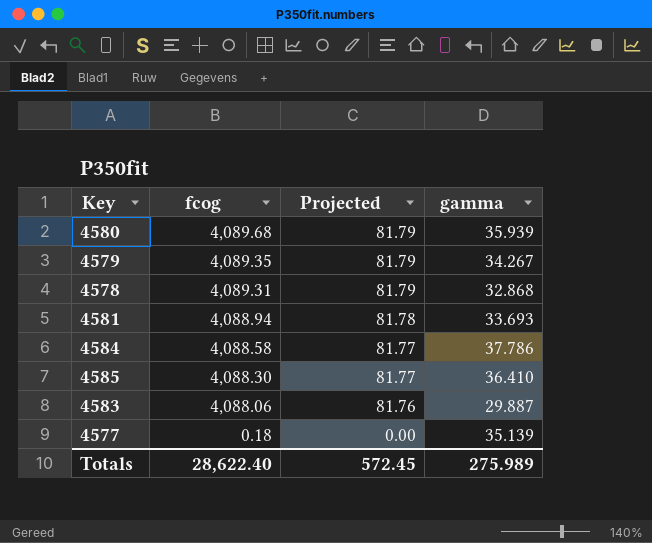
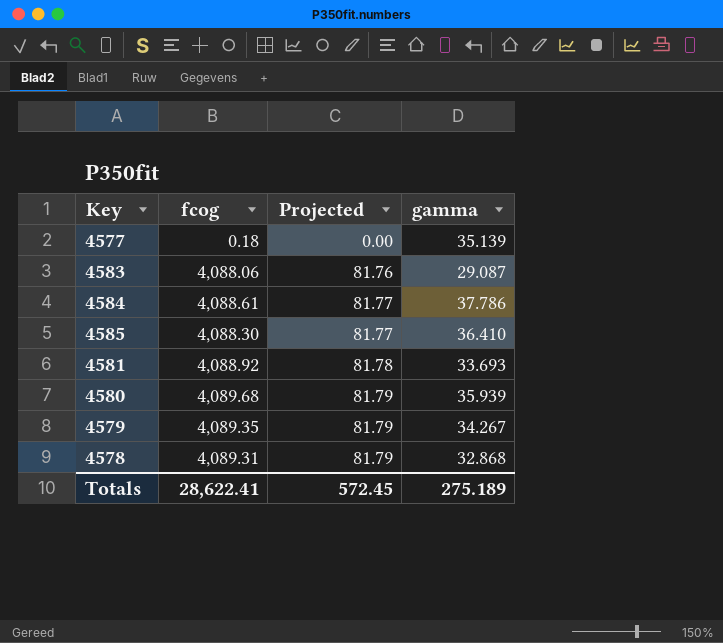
row order: fcog descending -> Projected ascending
4583 | gamma: 29.887 -> 29.087
4584 | fcog: 4,088.58 -> 4,088.61
4581 | fcog: 4,088.94 -> 4,088.92
Totals | fcog: 28,622.40 -> 28,622.41
Totals | gamma: 275.989 -> 275.189

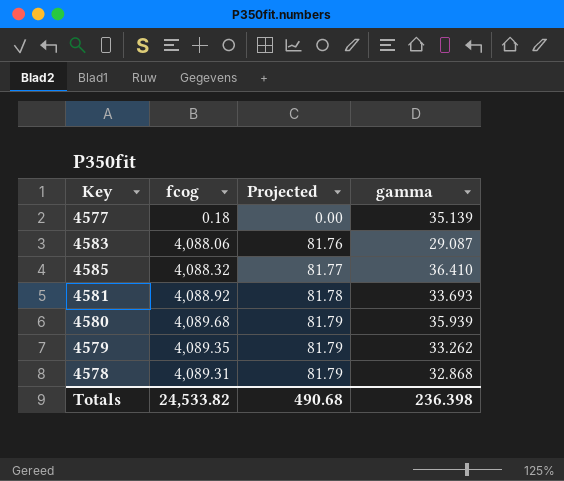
row 4584: 4,088.61 | 81.77 | 37.786 -> none
4585 | fcog: 4,088.30 -> 4,088.32
4579 | gamma: 34.267 -> 33.262
Totals | fcog: 28,622.41 -> 24,533.82
Totals | Projected: 572.45 -> 490.68
Totals | gamma: 275.189 -> 236.398

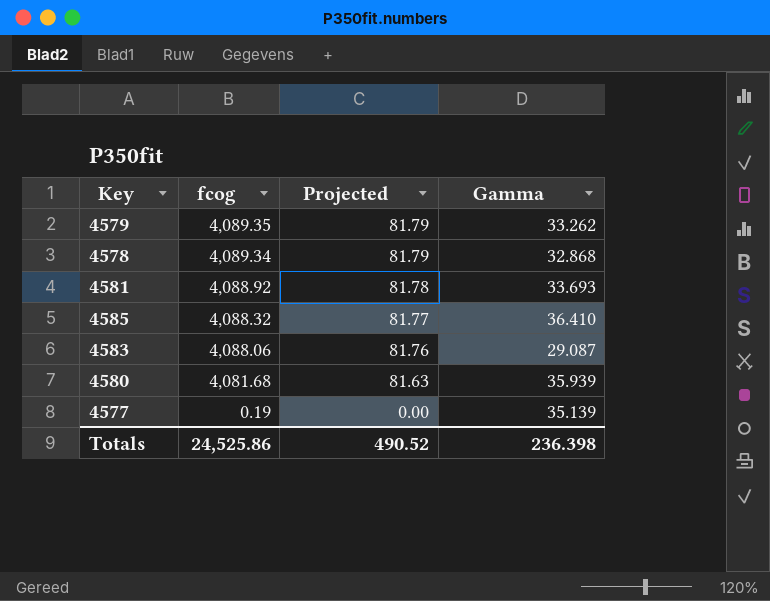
row order: Projected ascending -> fcog descending
column name: gamma -> Gamma
4578 | fcog: 4,089.31 -> 4,089.34
4580 | fcog: 4,089.68 -> 4,081.68
4580 | Projected: 81.79 -> 81.63
4577 | fcog: 0.18 -> 0.19
Totals | fcog: 24,533.82 -> 24,525.86
Totals | Projected: 490.68 -> 490.52

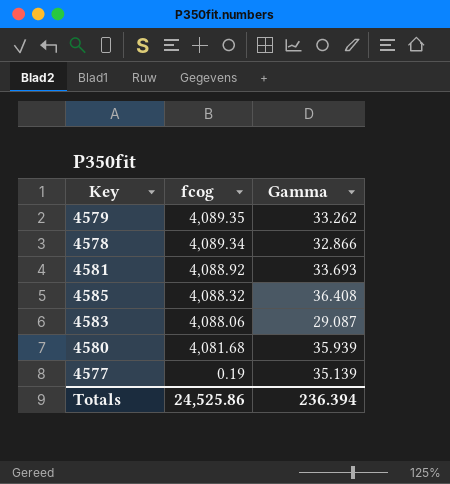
column Projected | formula: [fcog] * 0.02 -> none
4578 | Gamma: 32.868 -> 32.866
4585 | Gamma: 36.410 -> 36.408
Totals | Gamma: 236.398 -> 236.394

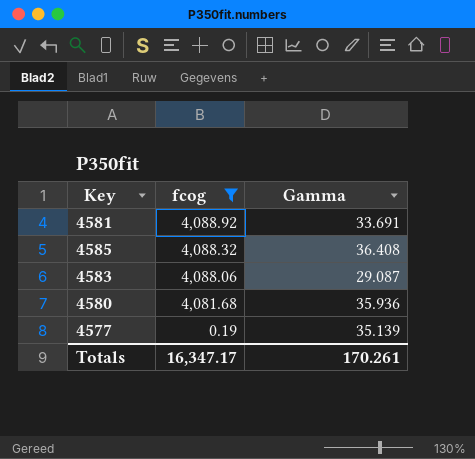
filter: none -> fcog <= 4,088.92
4581 | Gamma: 33.693 -> 33.691
4580 | Gamma: 35.939 -> 35.936
Totals | fcog: 24,525.86 -> 16,347.17
Totals | Gamma: 236.394 -> 170.261

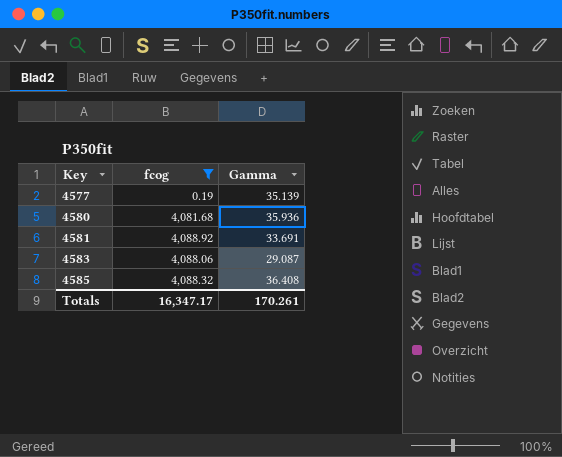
row order: fcog descending -> Key ascending

